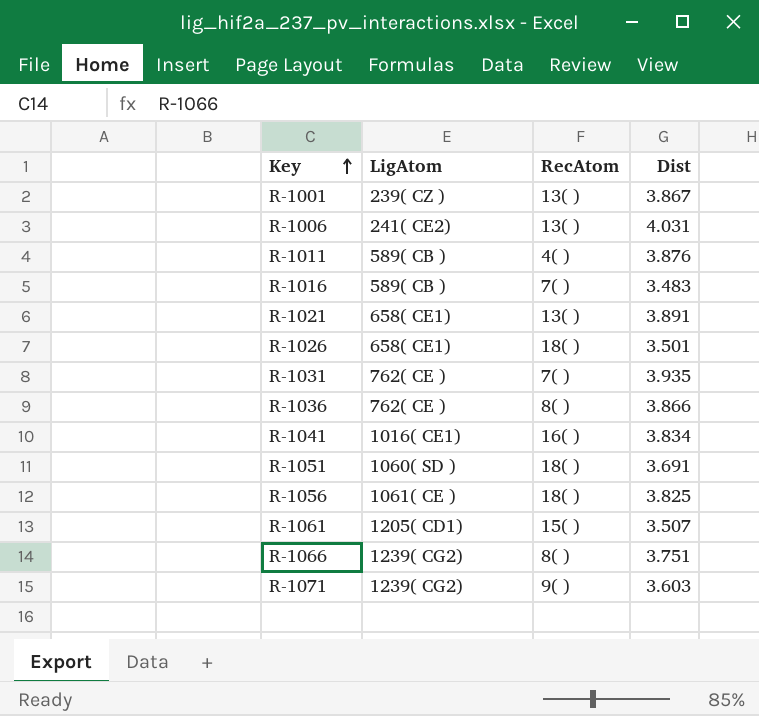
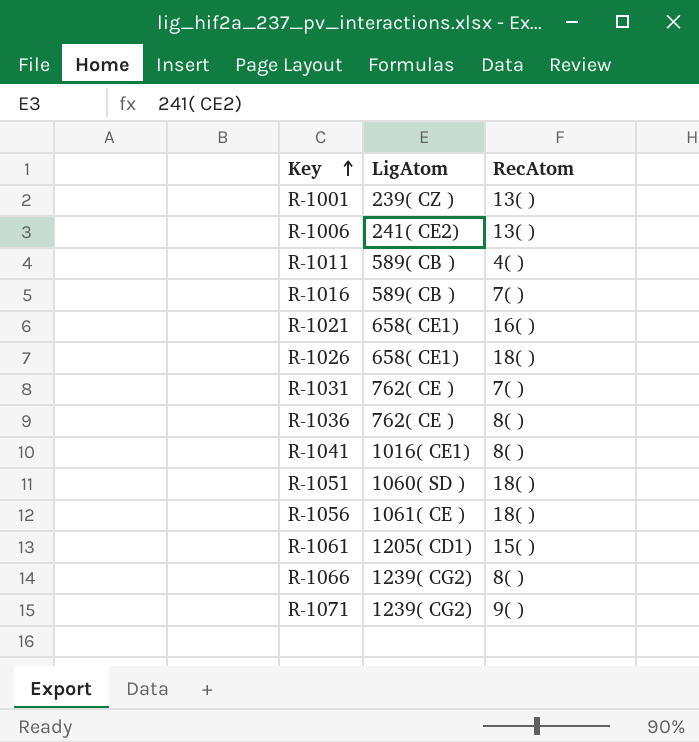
column Dist | position: 4 -> none
R-1021 | RecAtom: 13( ) -> 16( )
R-1041 | RecAtom: 16( ) -> 8( )

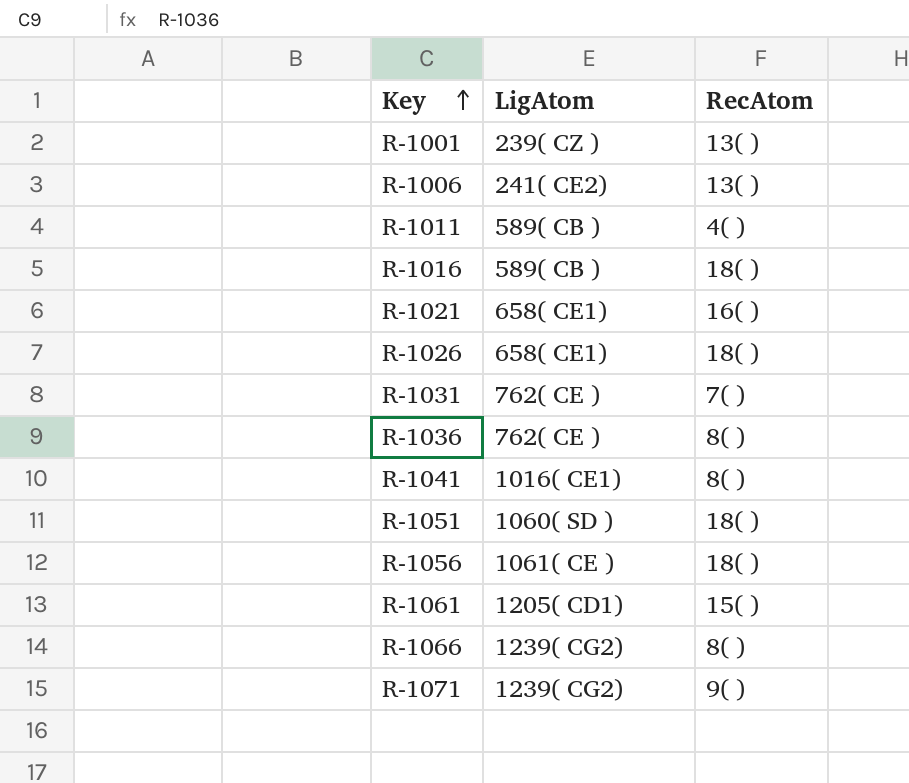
R-1016 | RecAtom: 7( ) -> 18( )

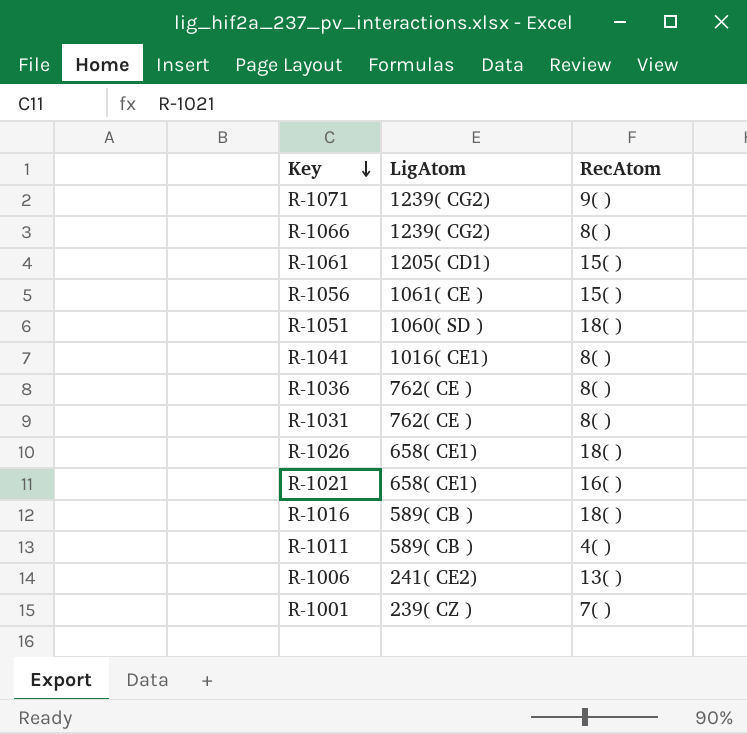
row order: Key ascending -> Key descending
R-1056 | RecAtom: 18( ) -> 15( )
R-1031 | RecAtom: 7( ) -> 8( )
R-1001 | RecAtom: 13( ) -> 7( )

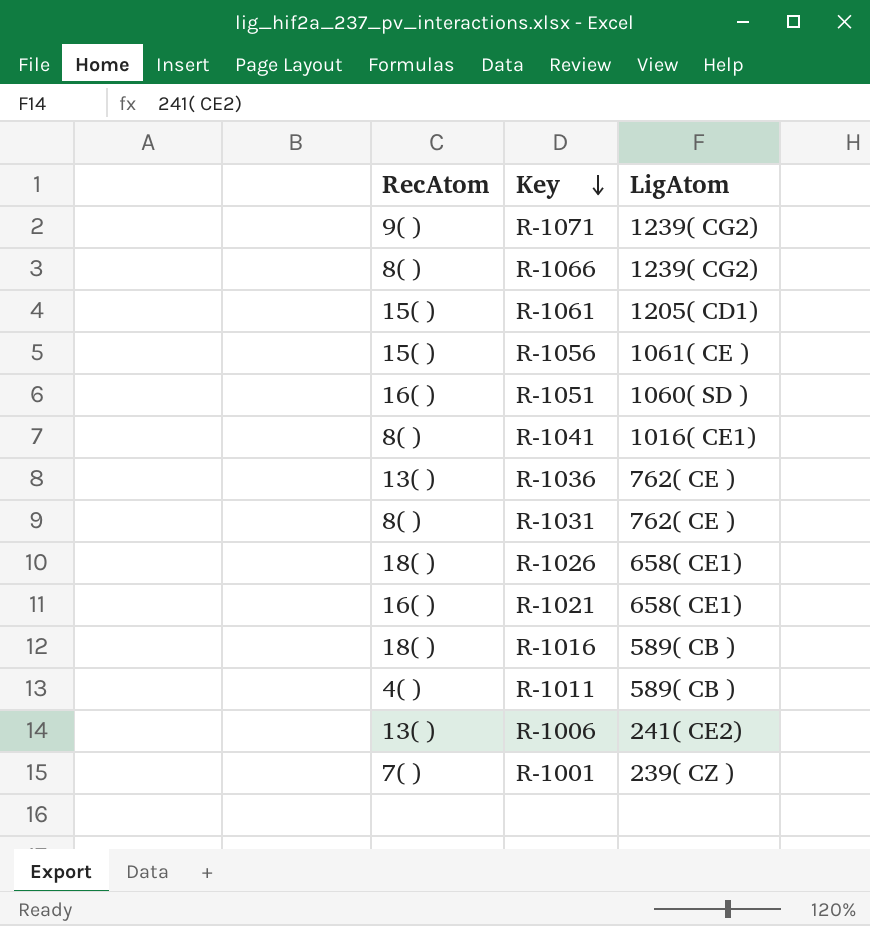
column RecAtom | position: 3 -> 1
R-1051 | RecAtom: 18( ) -> 16( )
R-1036 | RecAtom: 8( ) -> 13( )

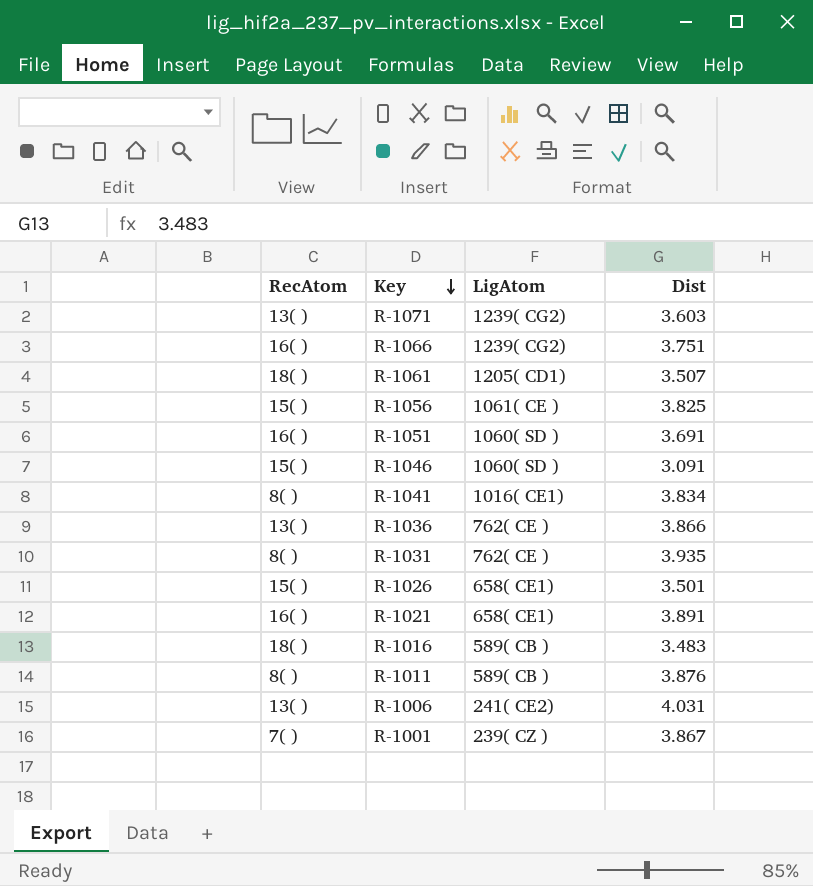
column Dist | position: none -> 4
R-1071 | RecAtom: 9( ) -> 13( )
R-1066 | RecAtom: 8( ) -> 16( )
R-1061 | RecAtom: 15( ) -> 18( )
row R-1046: none -> 15( ) | 1060( SD ) | 3.091
R-1026 | RecAtom: 18( ) -> 15( )
R-1011 | RecAtom: 4( ) -> 8( )

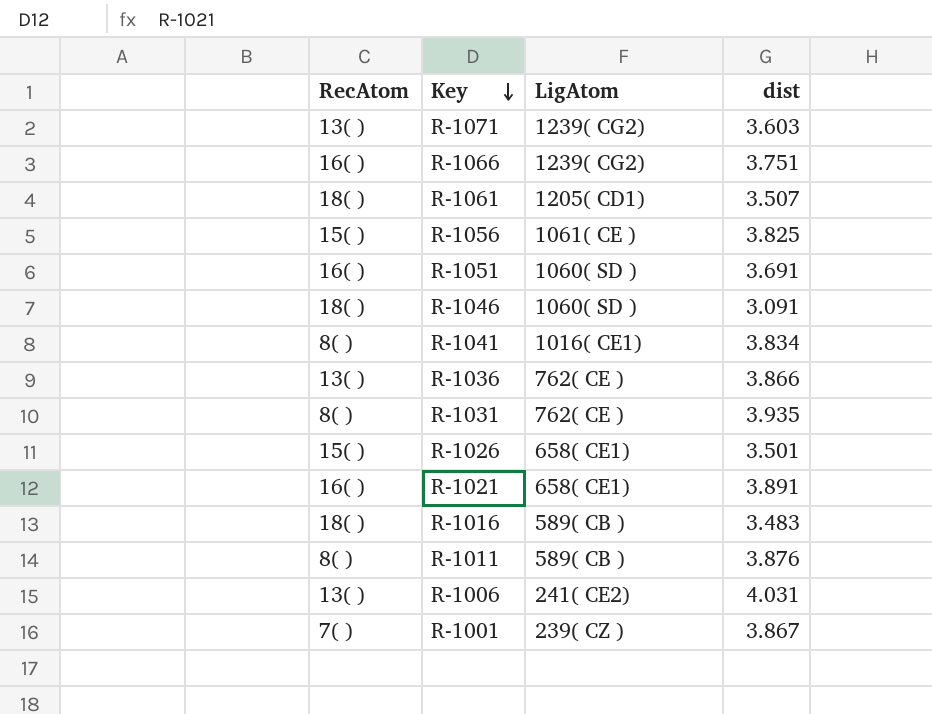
column name: Dist -> dist
R-1046 | RecAtom: 15( ) -> 18( )

